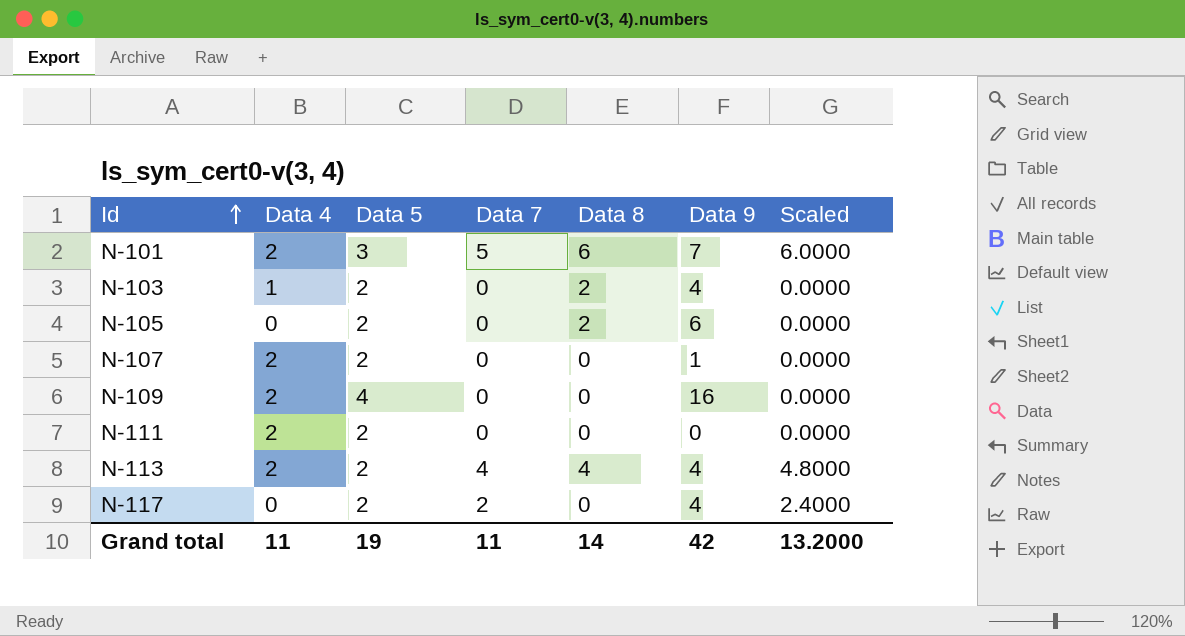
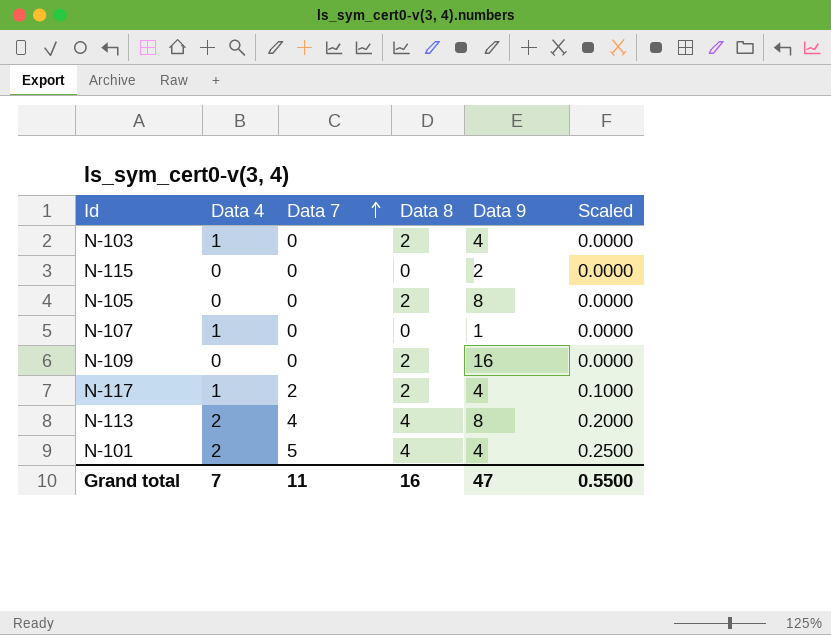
row order: Id ascending -> Data 7 ascending
column Data 5 | position: 3 -> none
column Scaled | formula: [Data 7] * 1.2 -> [Data 7] * 0.05
row N-111: 2 | 2 | 0 | 0 | 0 | 0.0000 -> none
row N-115: none -> 0 | 0 | 0 | 2 | 0.0000
N-105 | Data 9: 6 -> 8
N-107 | Data 4: 2 -> 1
N-109 | Data 4: 2 -> 0
N-109 | Data 8: 0 -> 2
N-117 | Data 4: 0 -> 1
N-117 | Data 8: 0 -> 2
N-113 | Data 9: 4 -> 8
N-101 | Data 8: 6 -> 4
N-101 | Data 9: 7 -> 4
Grand total | Data 4: 11 -> 7
Grand total | Data 8: 14 -> 16
Grand total | Data 9: 42 -> 47
Grand total | Scaled: 13.2000 -> 0.5500

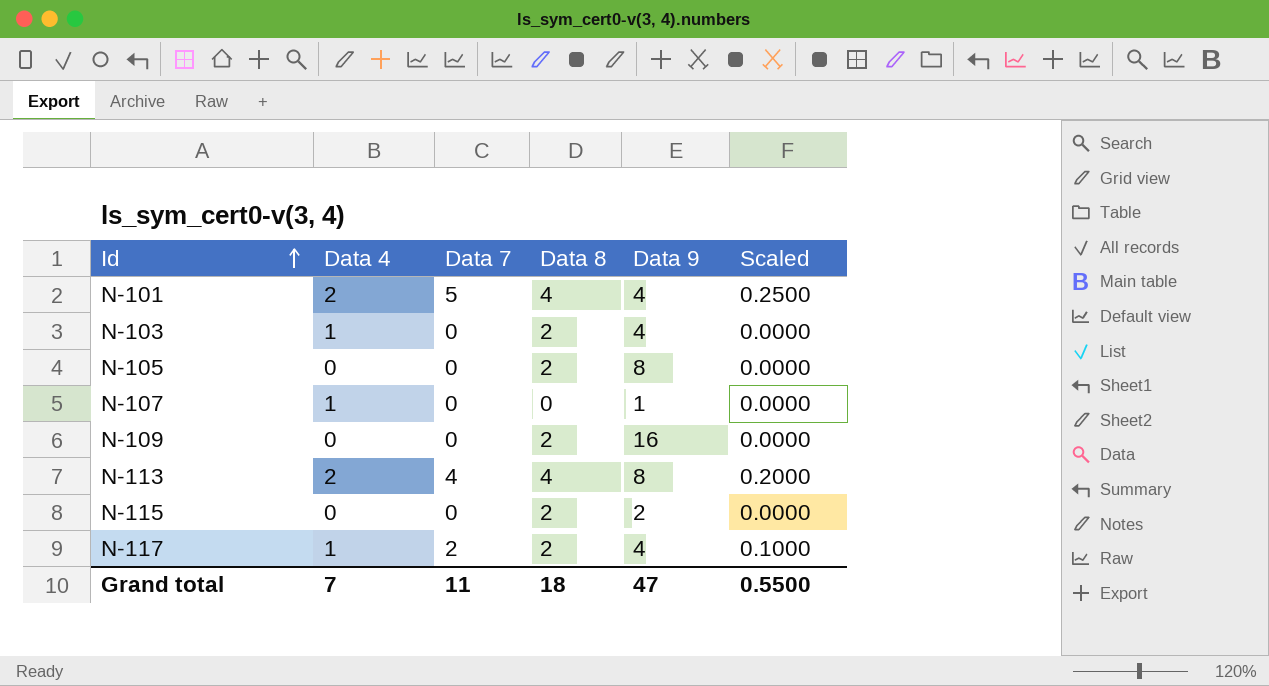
row order: Data 7 ascending -> Id ascending
N-115 | Data 8: 0 -> 2
Grand total | Data 8: 16 -> 18

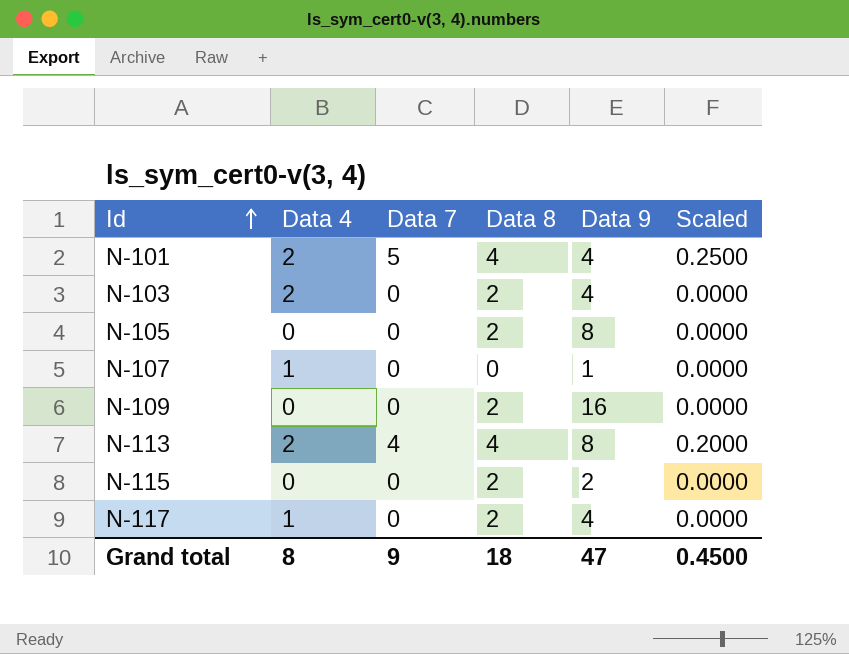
N-103 | Data 4: 1 -> 2
N-117 | Data 7: 2 -> 0
N-117 | Scaled: 0.1000 -> 0.0000
Grand total | Data 4: 7 -> 8
Grand total | Data 7: 11 -> 9
Grand total | Scaled: 0.5500 -> 0.4500

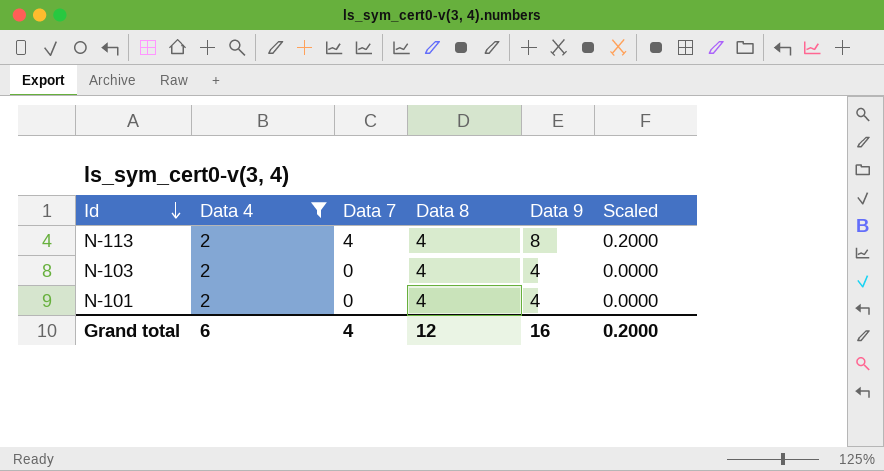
filter: none -> Data 4 = 2
row order: Id ascending -> Id descending
N-103 | Data 8: 2 -> 4
N-101 | Data 7: 5 -> 0
N-101 | Scaled: 0.2500 -> 0.0000
Grand total | Data 4: 8 -> 6
Grand total | Data 7: 9 -> 4
Grand total | Data 8: 18 -> 12
Grand total | Data 9: 47 -> 16
Grand total | Scaled: 0.4500 -> 0.2000

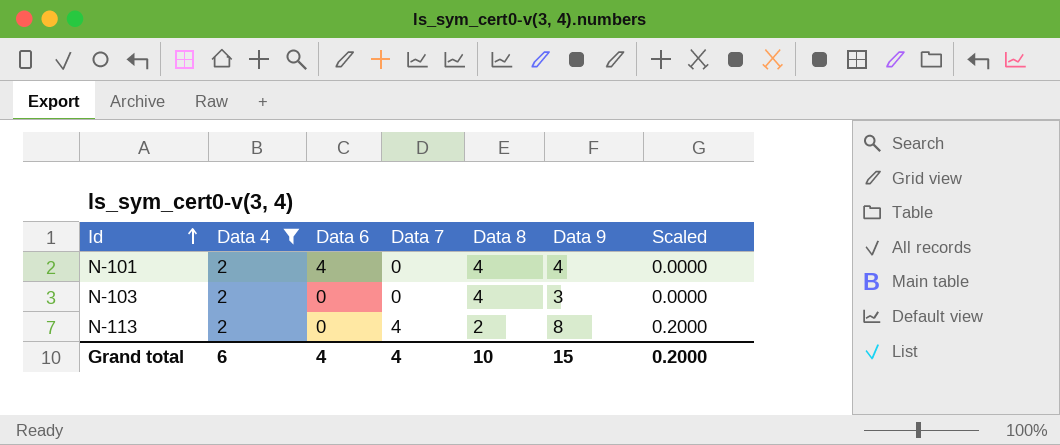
row order: Id descending -> Id ascending
column Data 6 | position: none -> 3
N-103 | Data 9: 4 -> 3
N-113 | Data 8: 4 -> 2
Grand total | Data 8: 12 -> 10
Grand total | Data 9: 16 -> 15

